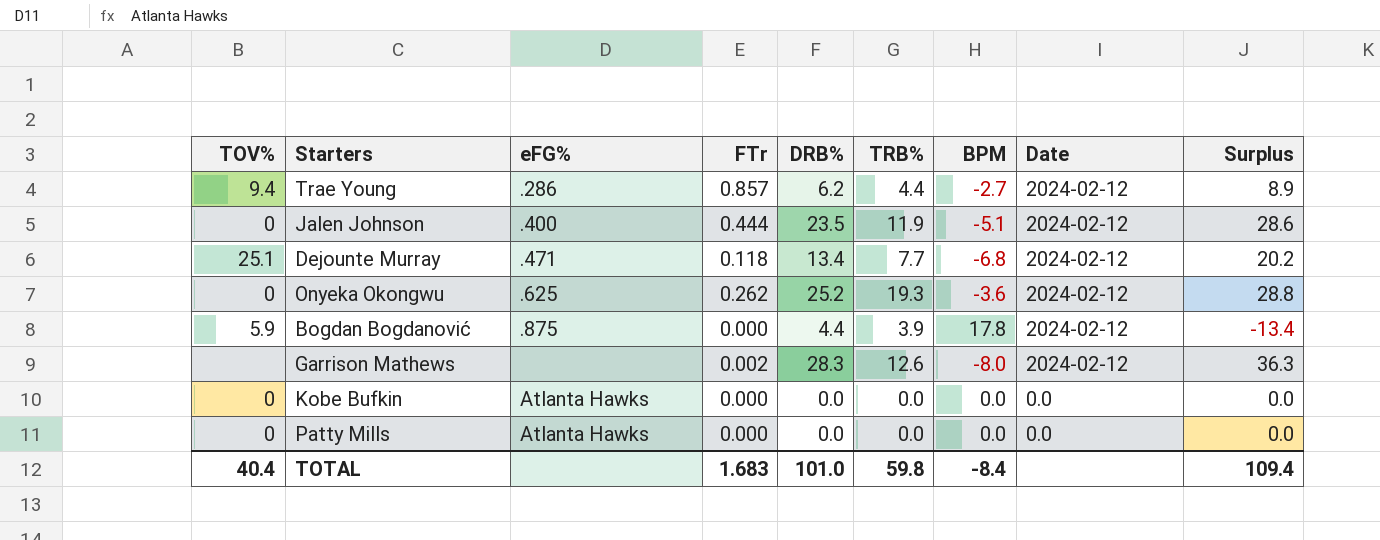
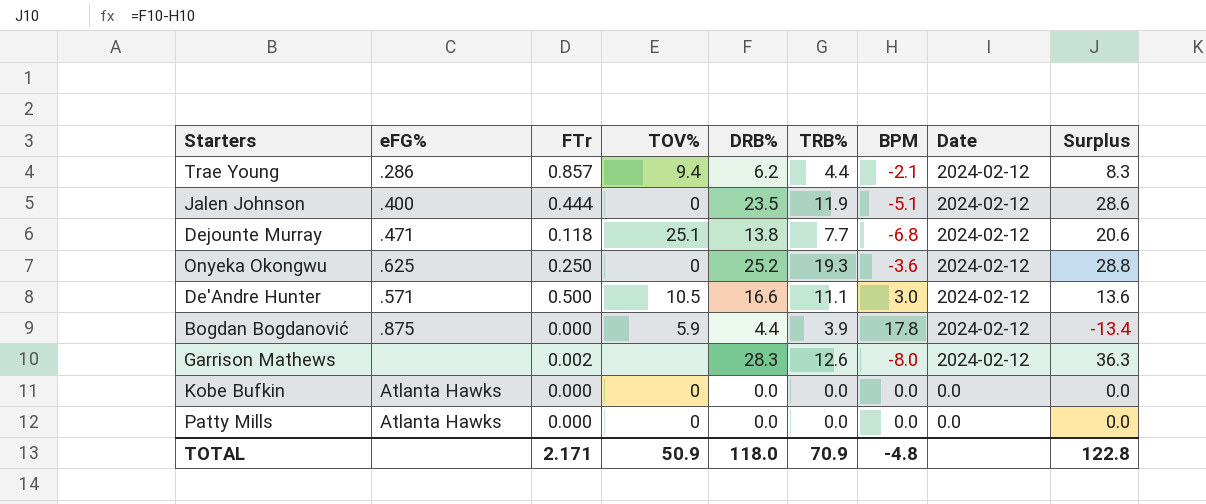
column TOV% | position: 1 -> 4
Trae Young | BPM: -2.7 -> -2.1
Trae Young | Surplus: 8.9 -> 8.3
Dejounte Murray | DRB%: 13.4 -> 13.8
Dejounte Murray | Surplus: 20.2 -> 20.6
Onyeka Okongwu | FTr: 0.262 -> 0.250
row De'Andre Hunter: none -> .571 | 0.500 | 10.5 | 16.6 | 11.1 | 3.0 | 2024-02-12 | 13.6
TOTAL | FTr: 1.683 -> 2.171
TOTAL | TOV%: 40.4 -> 50.9
TOTAL | DRB%: 101.0 -> 118.0
TOTAL | TRB%: 59.8 -> 70.9
TOTAL | BPM: -8.4 -> -4.8
TOTAL | Surplus: 109.4 -> 122.8

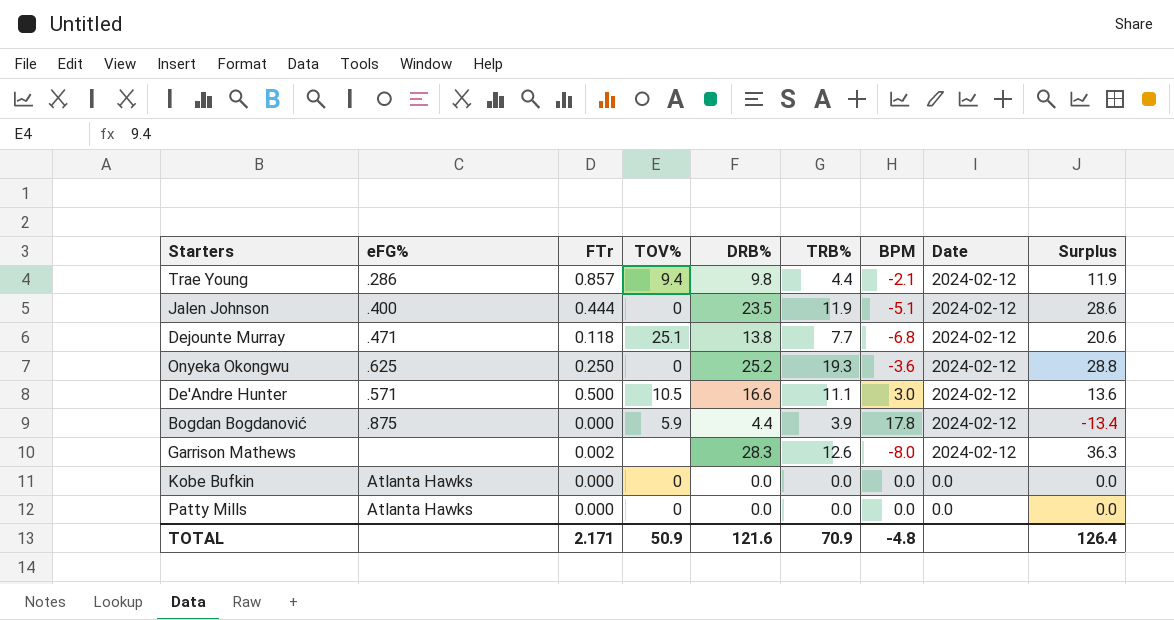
Trae Young | DRB%: 6.2 -> 9.8
Trae Young | Surplus: 8.3 -> 11.9
TOTAL | DRB%: 118.0 -> 121.6
TOTAL | Surplus: 122.8 -> 126.4

